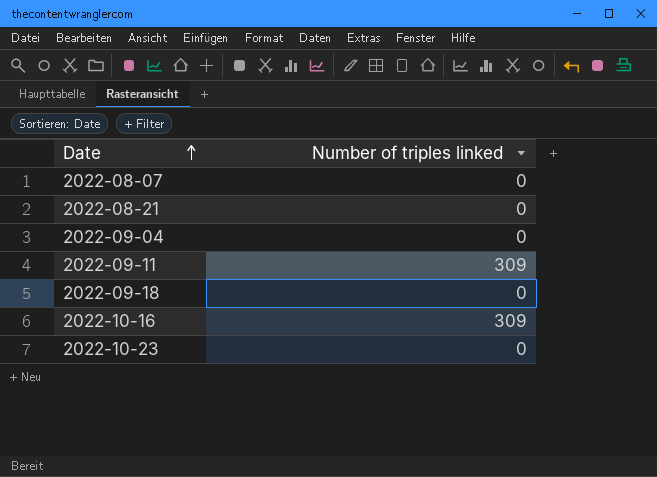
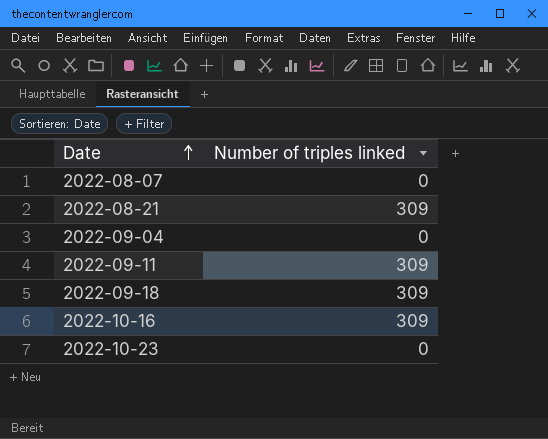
2022-08-21 | Number of triples linked: 0 -> 309
2022-09-18 | Number of triples linked: 0 -> 309

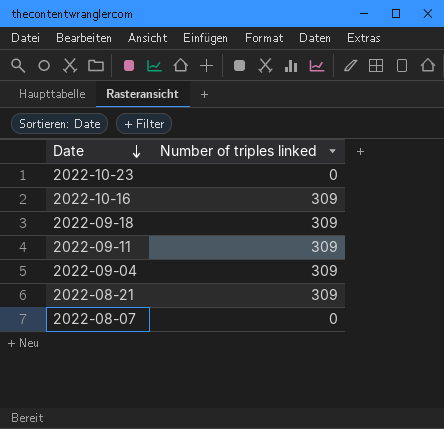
row order: Date ascending -> Date descending
2022-09-04 | Number of triples linked: 0 -> 309

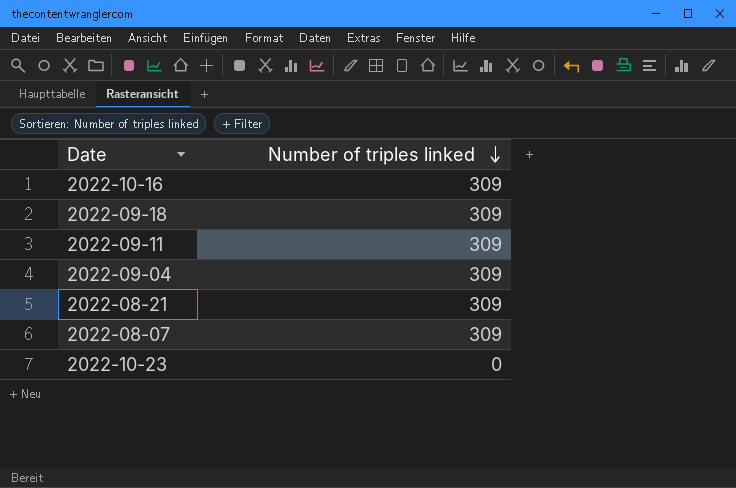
row order: Date descending -> Number of triples linked descending
2022-08-07 | Number of triples linked: 0 -> 309

